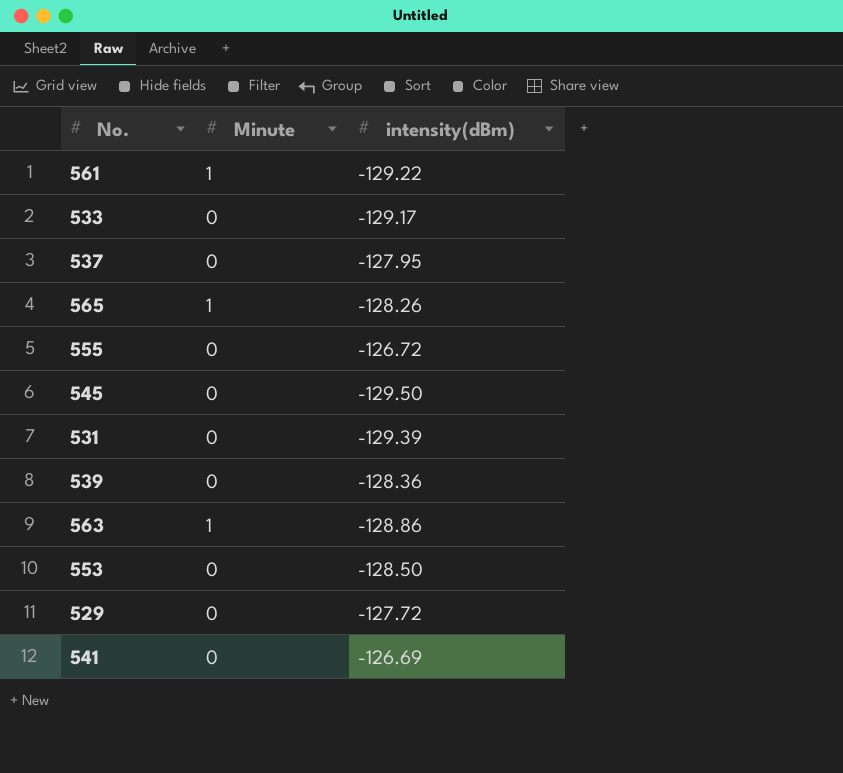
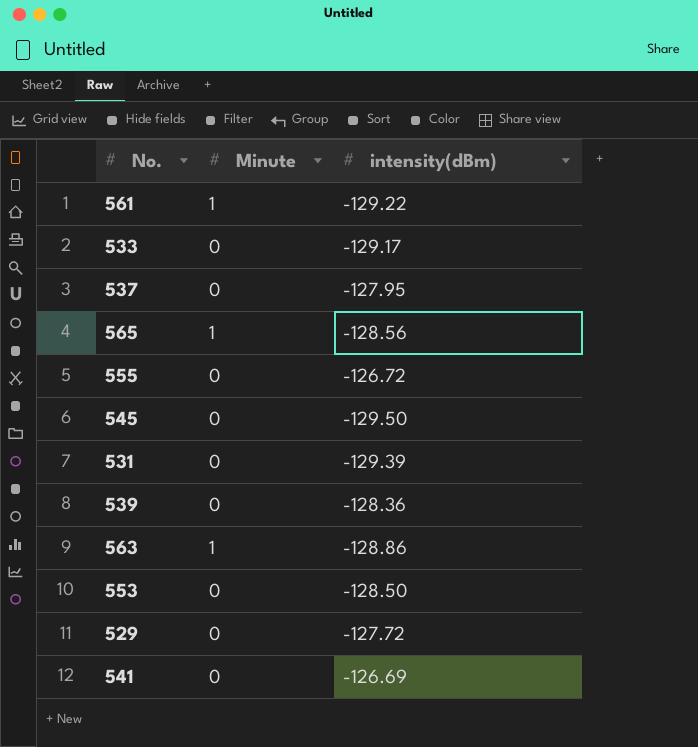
565 | intensity(dBm): -128.26 -> -128.56

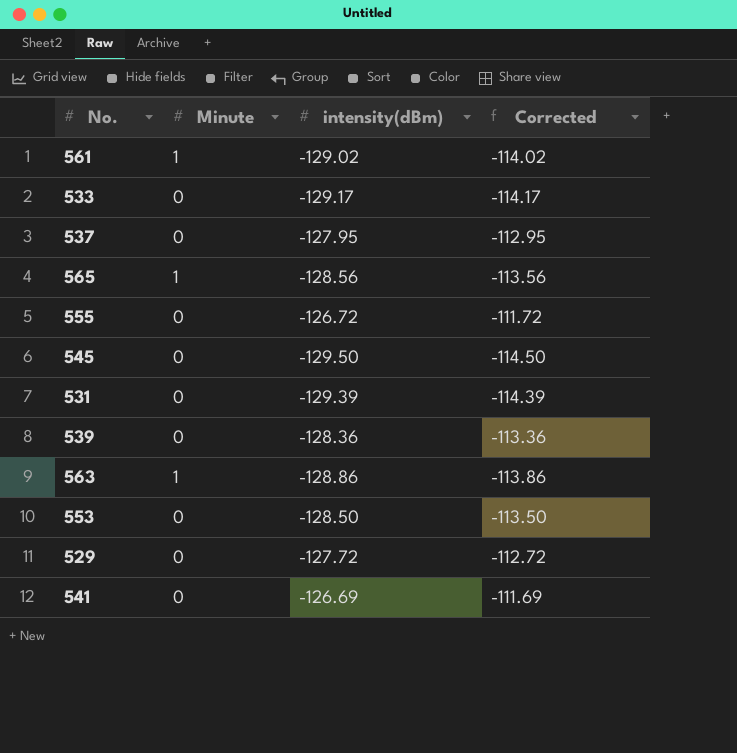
column Corrected | formula: none -> [intensity(dBm)] + 15
561 | intensity(dBm): -129.22 -> -129.02

